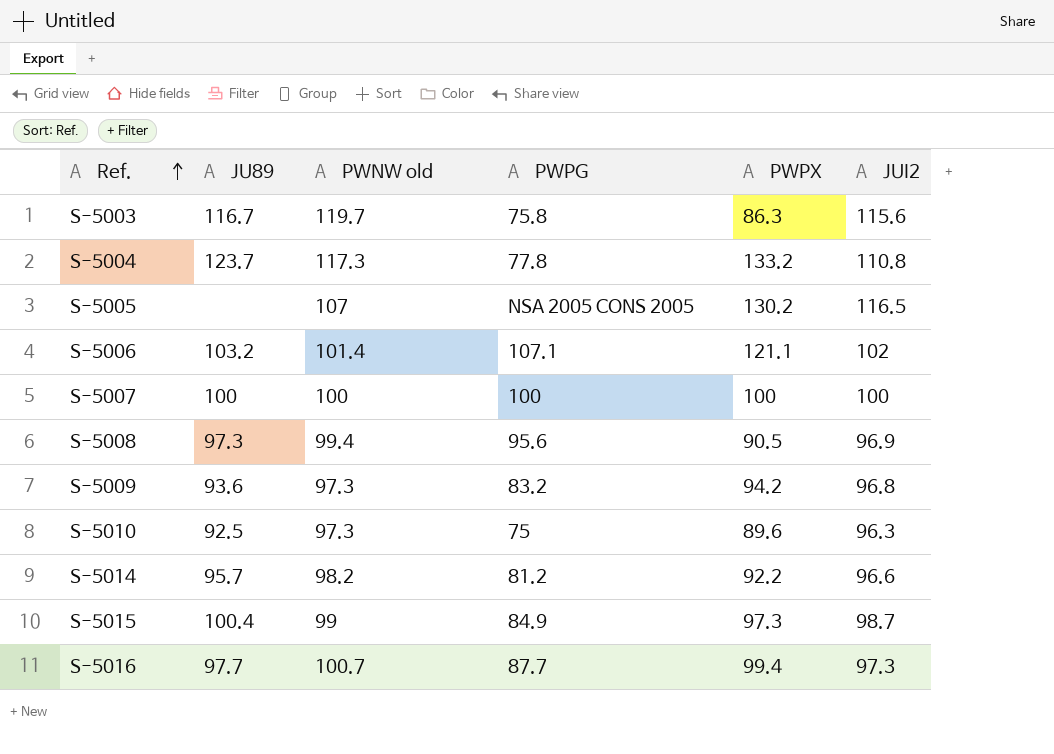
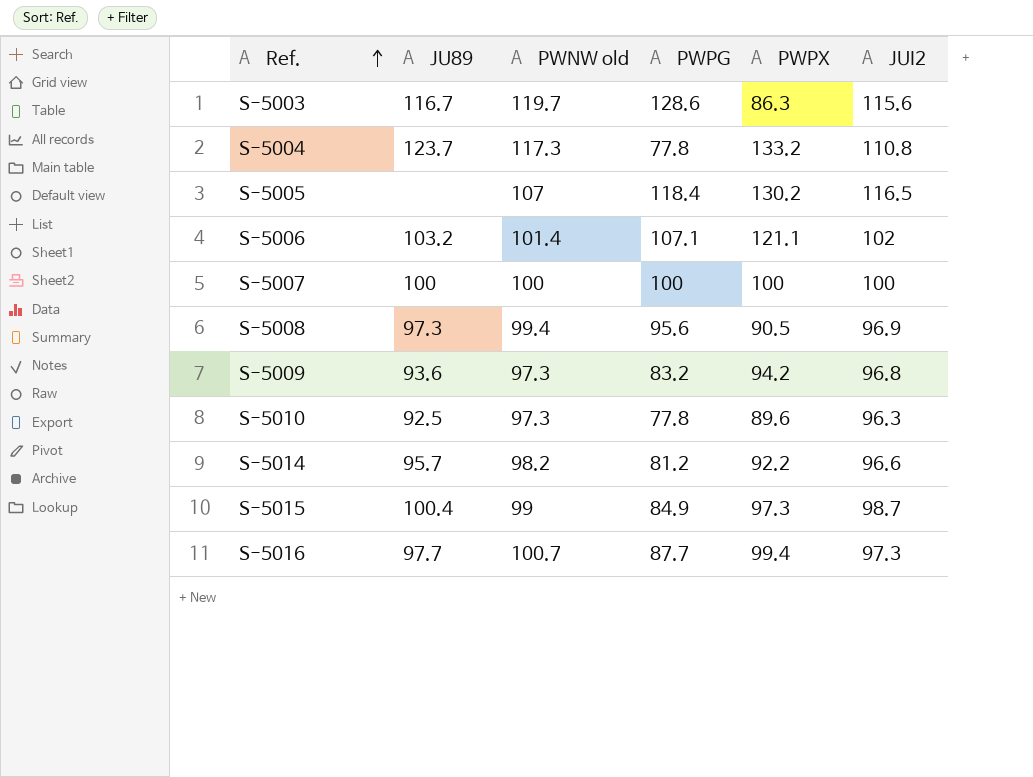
S-5003 | PWPG: 75.8 -> 128.6
S-5005 | PWPG: NSA 2005 CONS 2005 -> 118.4
S-5010 | PWPG: 75 -> 77.8

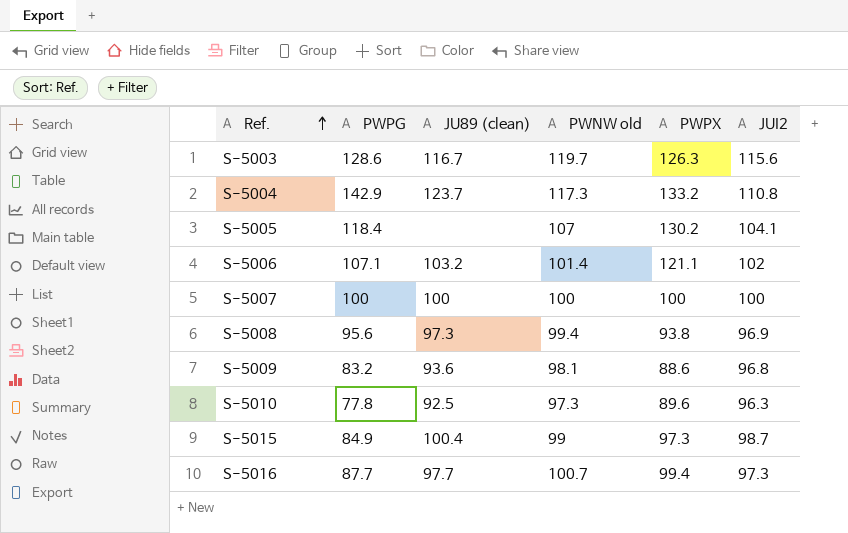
column PWPG | position: 4 -> 2
column name: JU89 -> JU89 (clean)
row S-5014: 95.7 | 98.2 | 81.2 | 92.2 | 96.6 -> none
S-5003 | PWPX: 86.3 -> 126.3
S-5004 | PWPG: 77.8 -> 142.9
S-5005 | JUI2: 116.5 -> 104.1
S-5008 | PWPX: 90.5 -> 93.8
S-5009 | PWNW old: 97.3 -> 98.1
S-5009 | PWPX: 94.2 -> 88.6

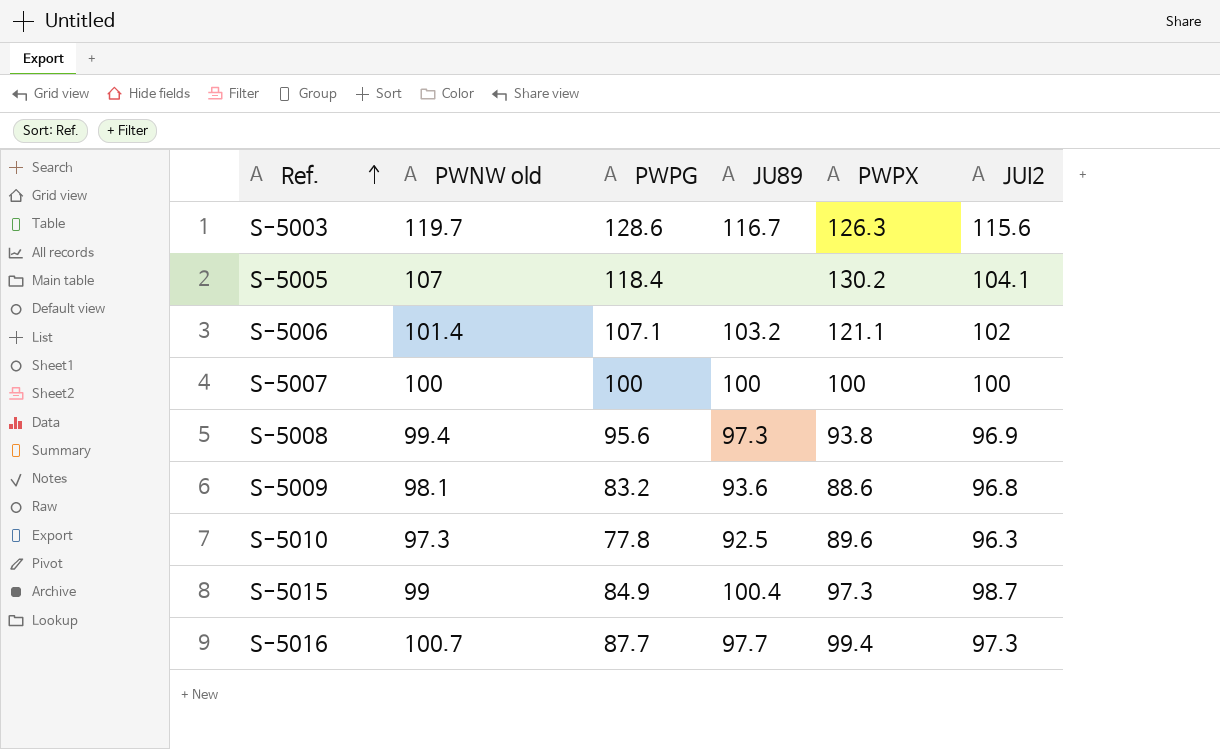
column PWNW old | position: 4 -> 2
column name: JU89 (clean) -> JU89
row S-5004: 142.9 | 123.7 | 117.3 | 133.2 | 110.8 -> none

